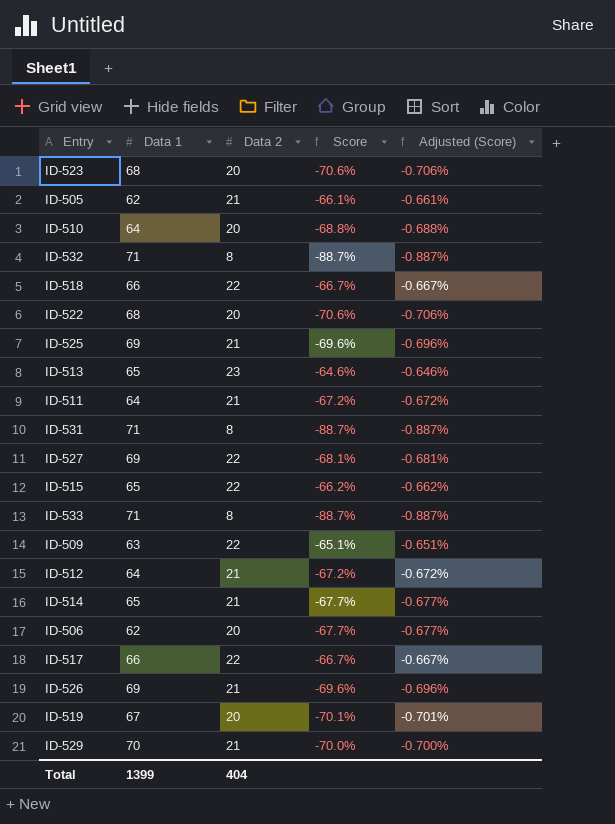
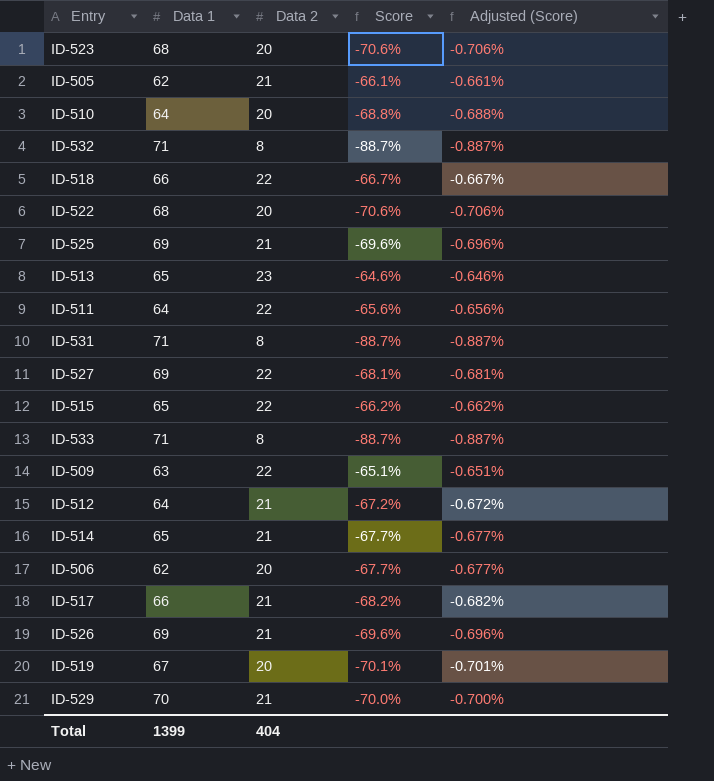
ID-511 | Data 2: 21 -> 22
ID-511 | Score: -67.2% -> -65.6%
ID-511 | Adjusted (Score): -0.672% -> -0.656%
ID-517 | Data 2: 22 -> 21
ID-517 | Score: -66.7% -> -68.2%
ID-517 | Adjusted (Score): -0.667% -> -0.682%

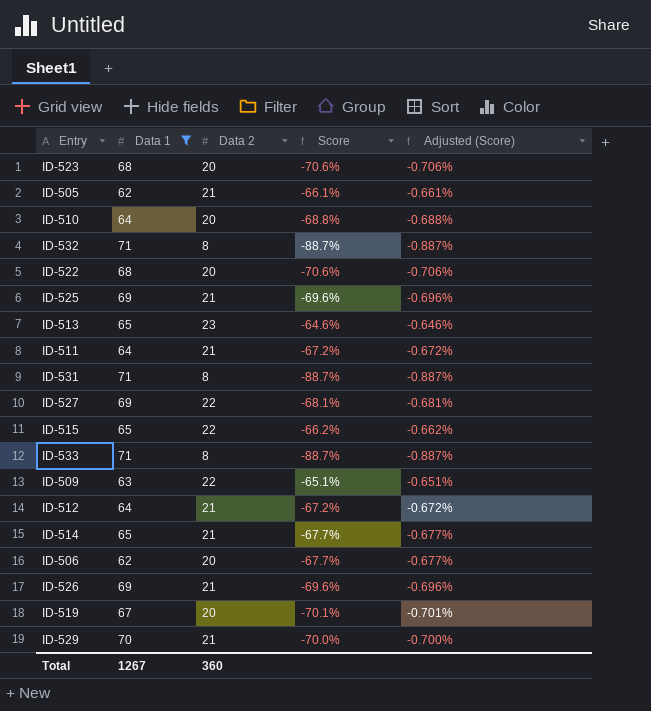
filter: none -> Data 1 != 66
ID-511 | Data 2: 22 -> 21
ID-511 | Score: -65.6% -> -67.2%
ID-511 | Adjusted (Score): -0.656% -> -0.672%
Total | Data 1: 1399 -> 1267
Total | Data 2: 404 -> 360

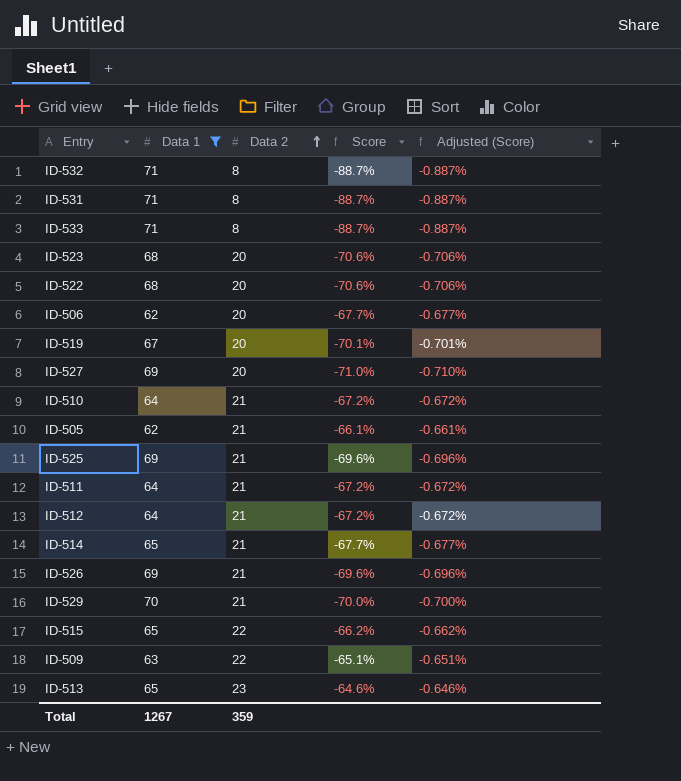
row order: none -> Data 2 ascending
ID-527 | Data 2: 22 -> 20
ID-527 | Score: -68.1% -> -71.0%
ID-527 | Adjusted (Score): -0.681% -> -0.710%
ID-510 | Data 2: 20 -> 21
ID-510 | Score: -68.8% -> -67.2%
ID-510 | Adjusted (Score): -0.688% -> -0.672%
Total | Data 2: 360 -> 359

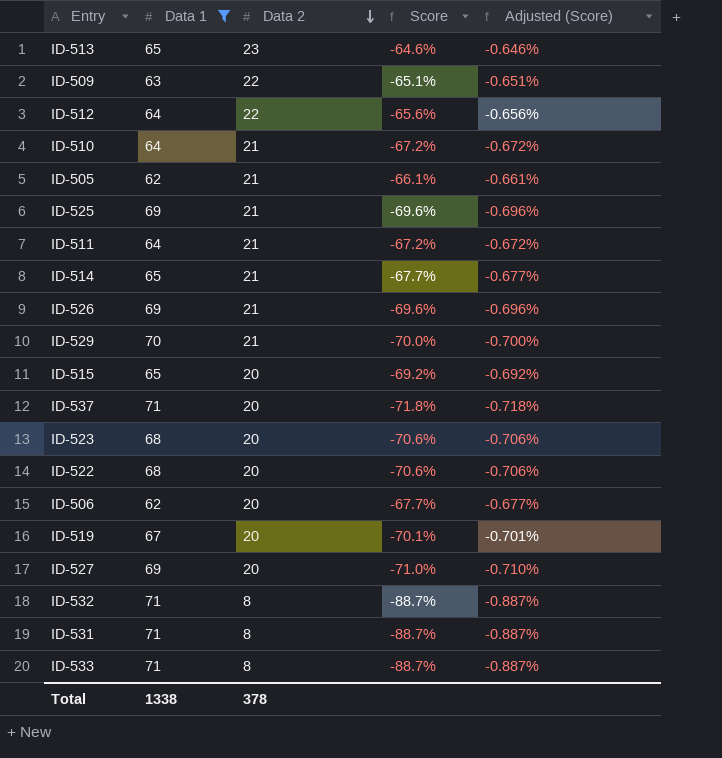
row order: Data 2 ascending -> Data 2 descending
ID-512 | Data 2: 21 -> 22
ID-512 | Score: -67.2% -> -65.6%
ID-512 | Adjusted (Score): -0.672% -> -0.656%
ID-515 | Data 2: 22 -> 20
ID-515 | Score: -66.2% -> -69.2%
ID-515 | Adjusted (Score): -0.662% -> -0.692%
row ID-537: none -> 71 | 20 | -71.8% | -0.718%
Total | Data 1: 1267 -> 1338
Total | Data 2: 359 -> 378

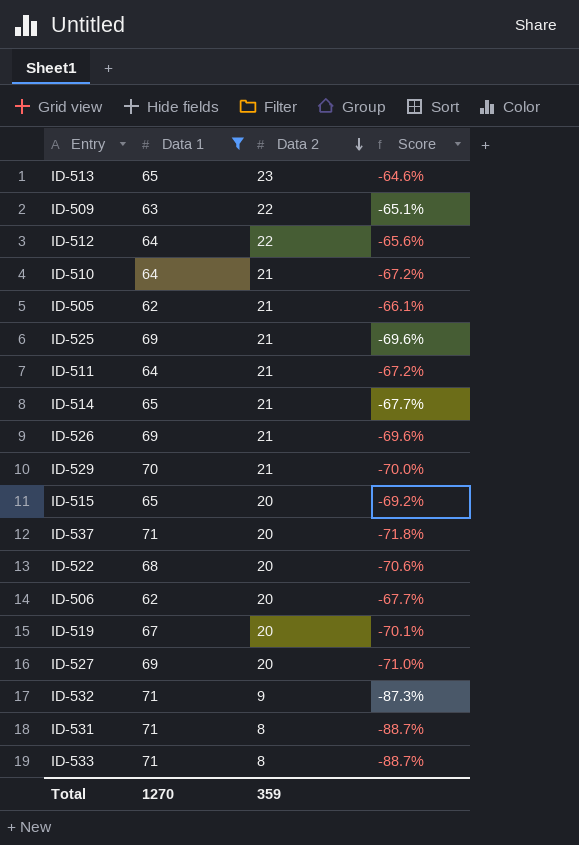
column Adjusted (Score) | formula: [Score] * 0.01 -> none
row ID-523: 68 | 20 | -70.6% | -0.706% -> none
ID-532 | Data 2: 8 -> 9
ID-532 | Score: -88.7% -> -87.3%
Total | Data 1: 1338 -> 1270
Total | Data 2: 378 -> 359

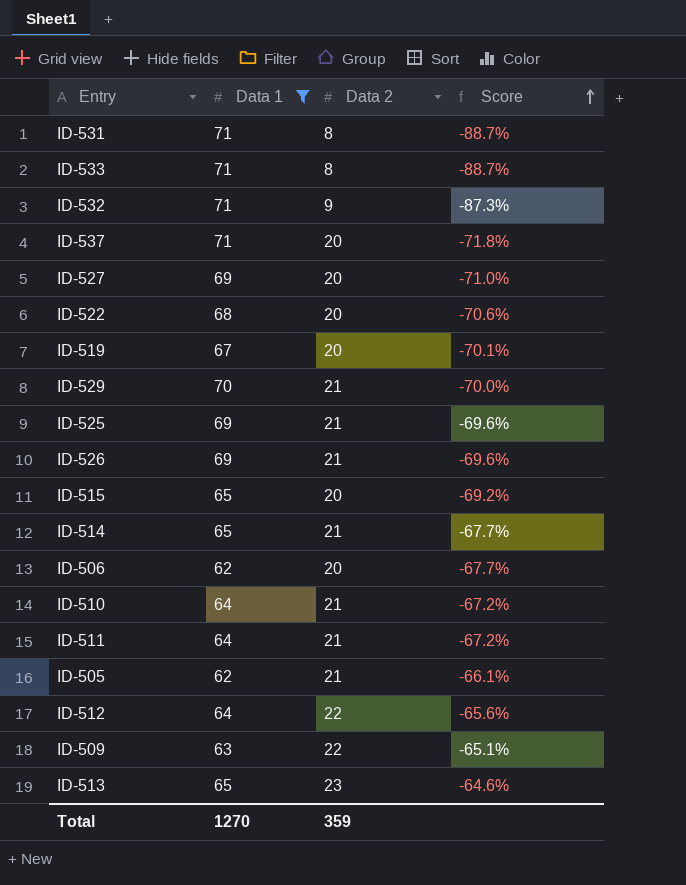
row order: Data 2 descending -> Score ascending

